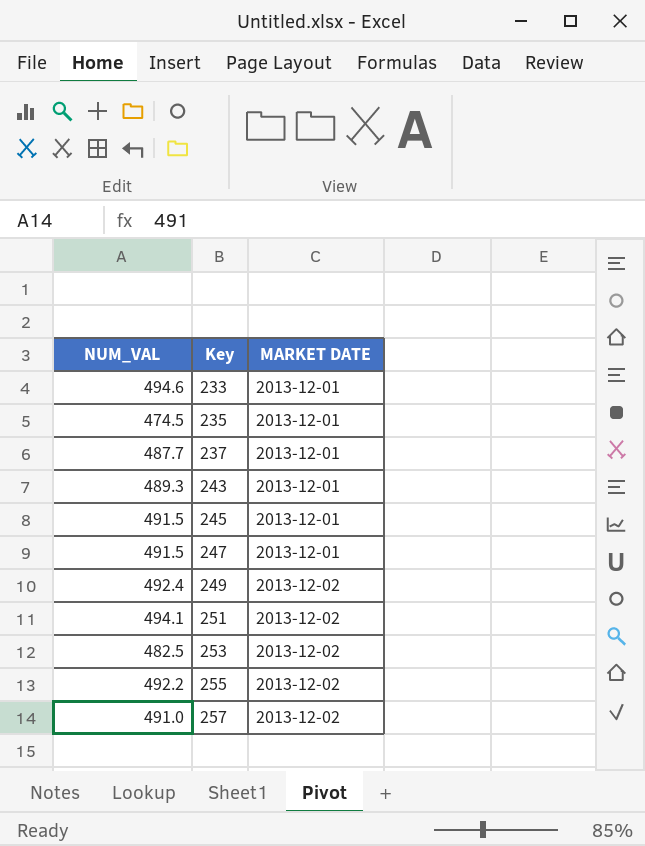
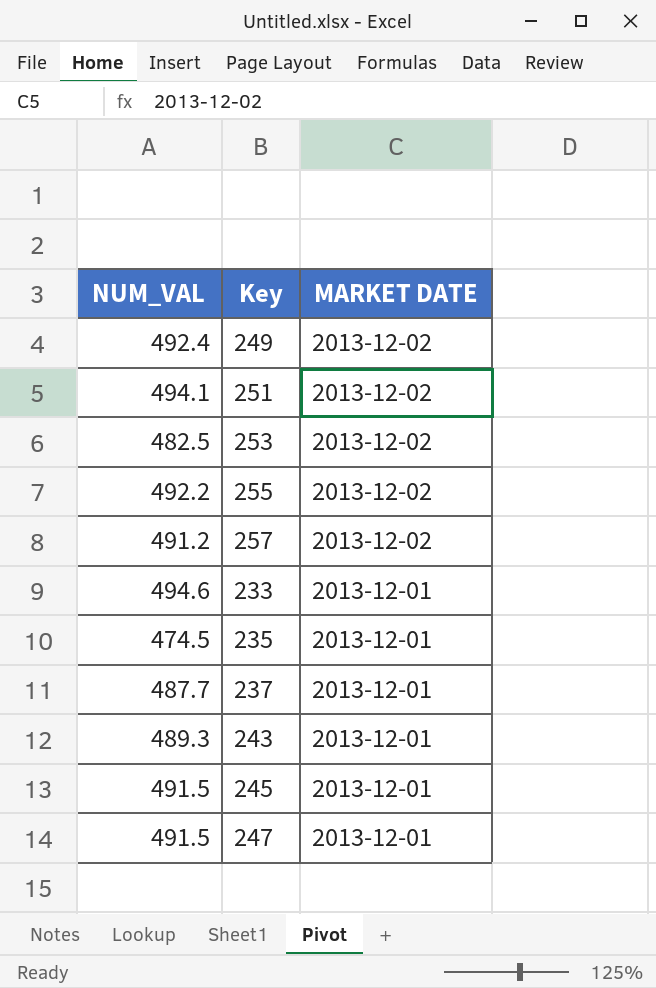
row order: Key ascending -> MARKET DATE descending
257 | NUM_VAL: 491.0 -> 491.2

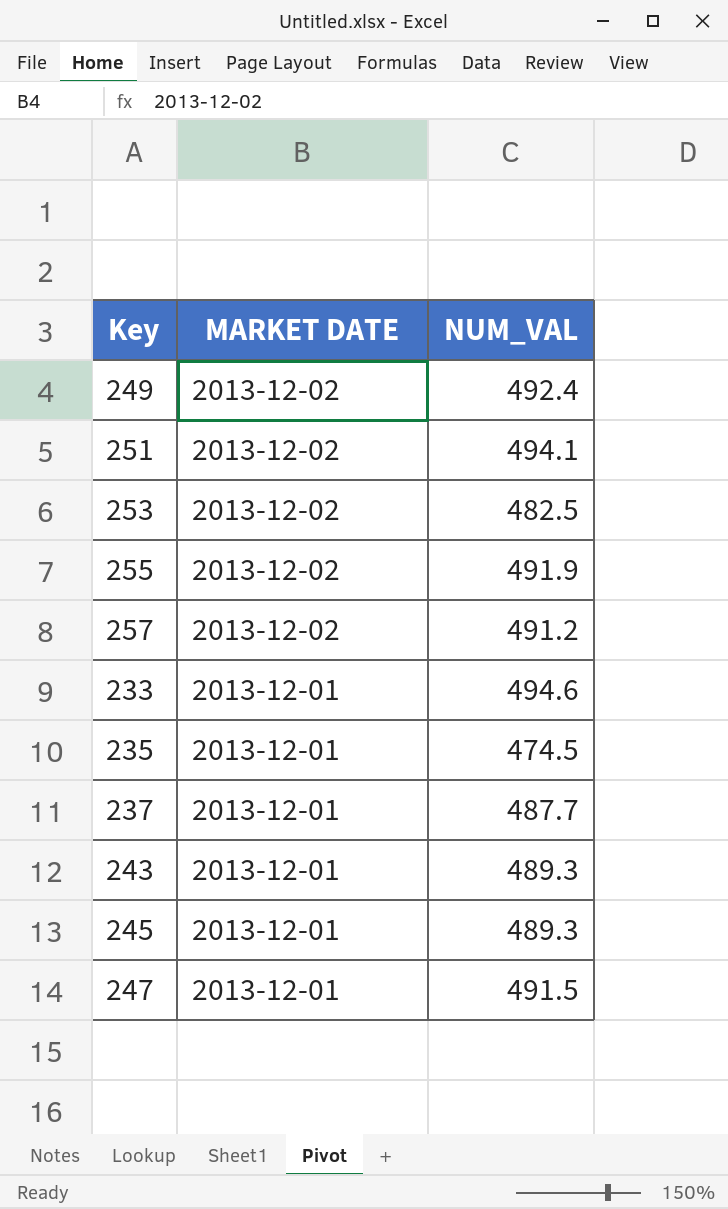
column NUM_VAL | position: 1 -> 3
255 | NUM_VAL: 492.2 -> 491.9
245 | NUM_VAL: 491.5 -> 489.3

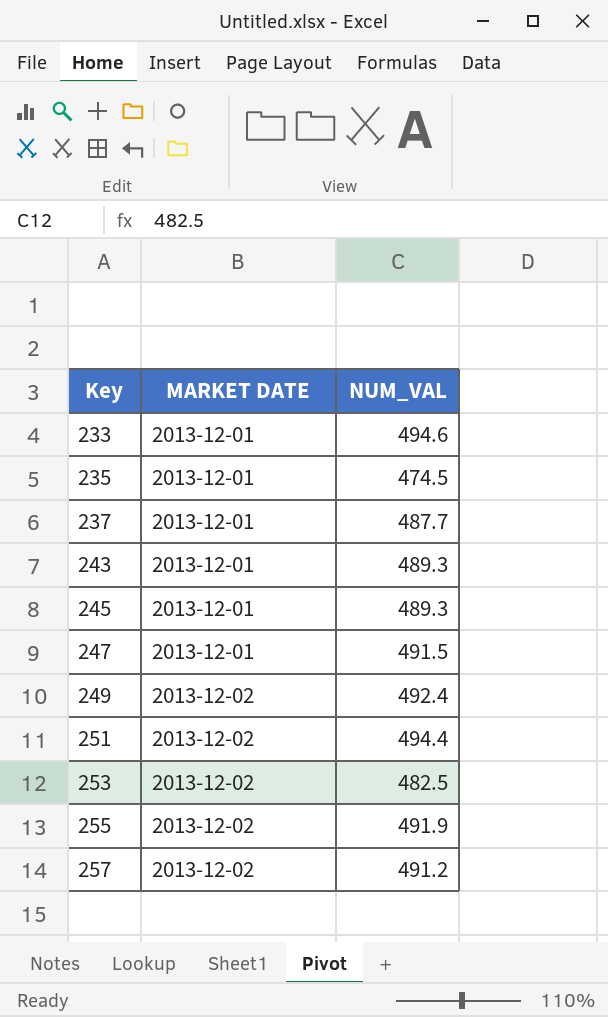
row order: MARKET DATE descending -> Key ascending
251 | NUM_VAL: 494.1 -> 494.4

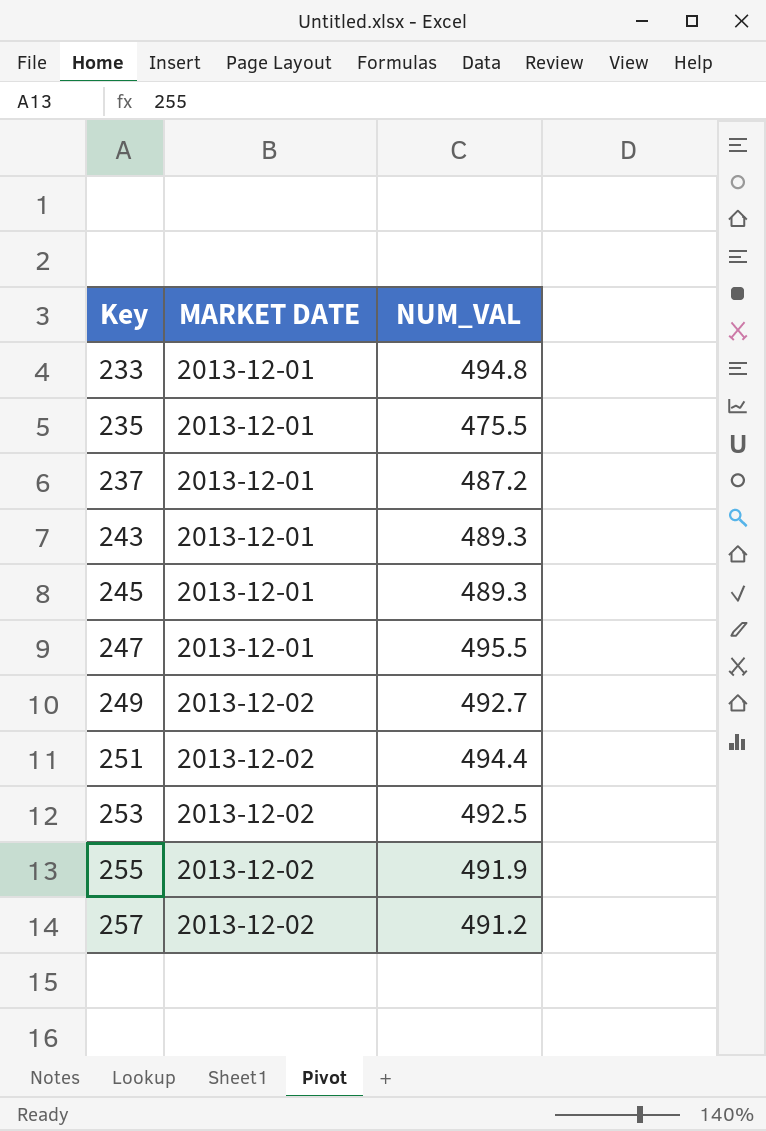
233 | NUM_VAL: 494.6 -> 494.8
235 | NUM_VAL: 474.5 -> 475.5
237 | NUM_VAL: 487.7 -> 487.2
247 | NUM_VAL: 491.5 -> 495.5
249 | NUM_VAL: 492.4 -> 492.7
253 | NUM_VAL: 482.5 -> 492.5

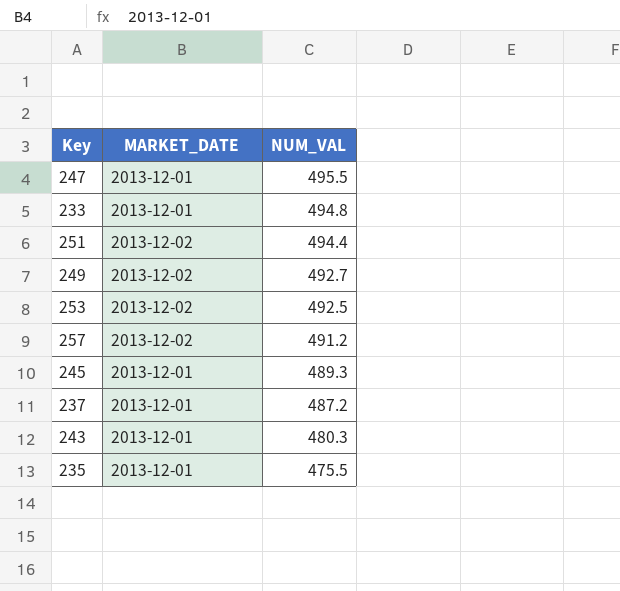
row order: Key ascending -> NUM_VAL descending
column name: MARKET DATE -> MARKET_DATE
row 255: 2013-12-02 | 491.9 -> none
243 | NUM_VAL: 489.3 -> 480.3

